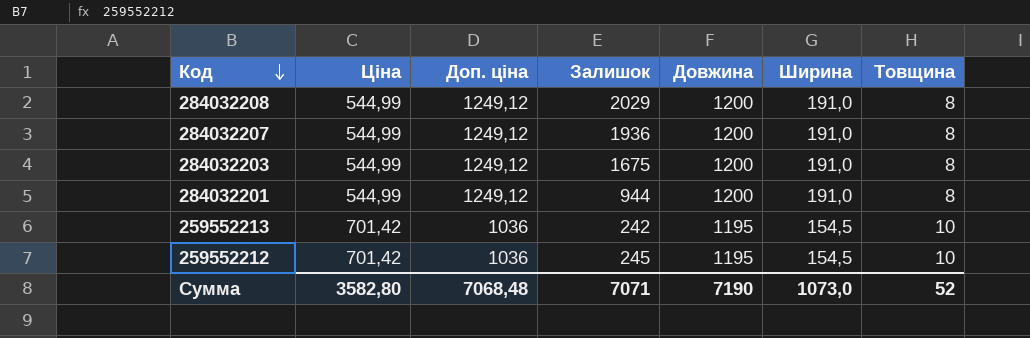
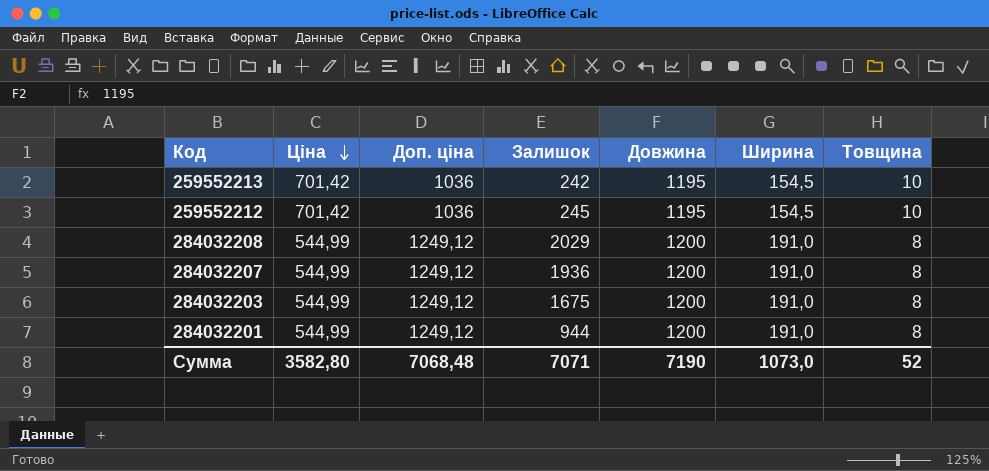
row order: Код descending -> Ціна descending

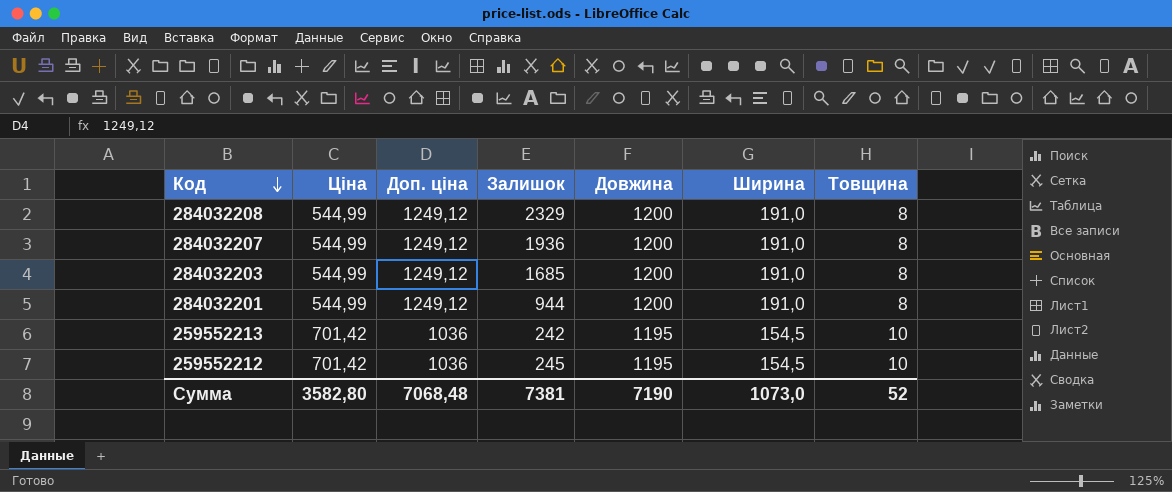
row order: Ціна descending -> Код descending
284032208 | Залишок: 2029 -> 2329
284032203 | Залишок: 1675 -> 1685
Сумма | Залишок: 7071 -> 7381

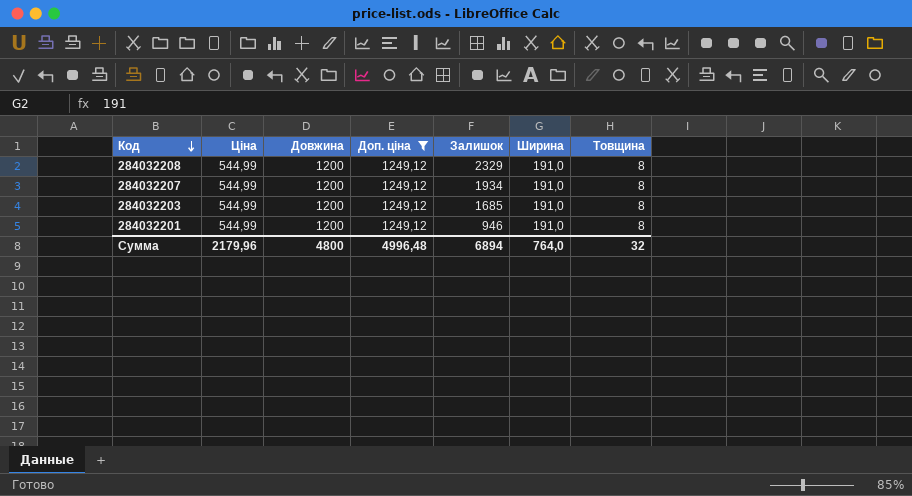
filter: none -> Доп. ціна = 1249,12
column Довжина | position: 5 -> 3
284032207 | Залишок: 1936 -> 1934
284032201 | Залишок: 944 -> 946
Сумма | Ціна: 3582,80 -> 2179,96
Сумма | Довжина: 7190 -> 4800
Сумма | Доп. ціна: 7068,48 -> 4996,48
Сумма | Залишок: 7381 -> 6894
Сумма | Ширина: 1073,0 -> 764,0
Сумма | Товщина: 52 -> 32

